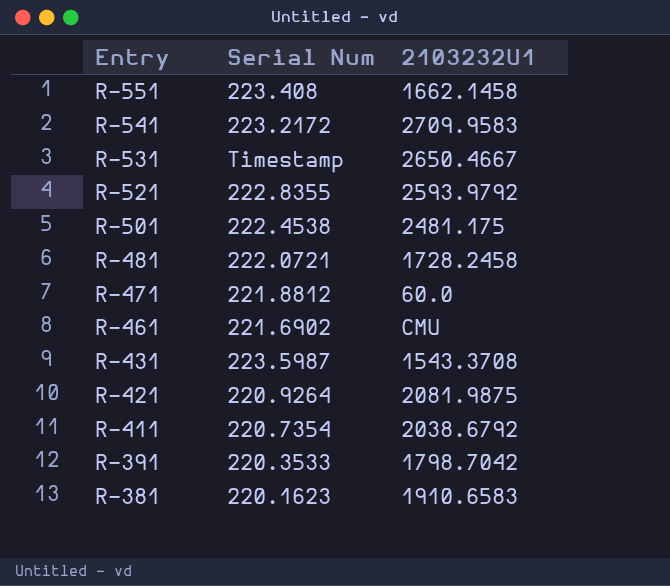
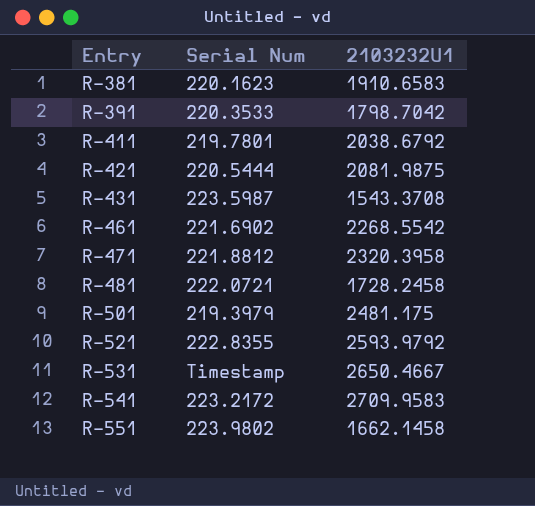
row order: Entry descending -> Entry ascending
R-411 | Serial Num: 220.7354 -> 219.7801
R-421 | Serial Num: 220.9264 -> 220.5444
R-461 | 2103232U1: CMU -> 2268.5542
R-471 | 2103232U1: 60.0 -> 2320.3958
R-501 | Serial Num: 222.4538 -> 219.3979
R-551 | Serial Num: 223.408 -> 223.9802

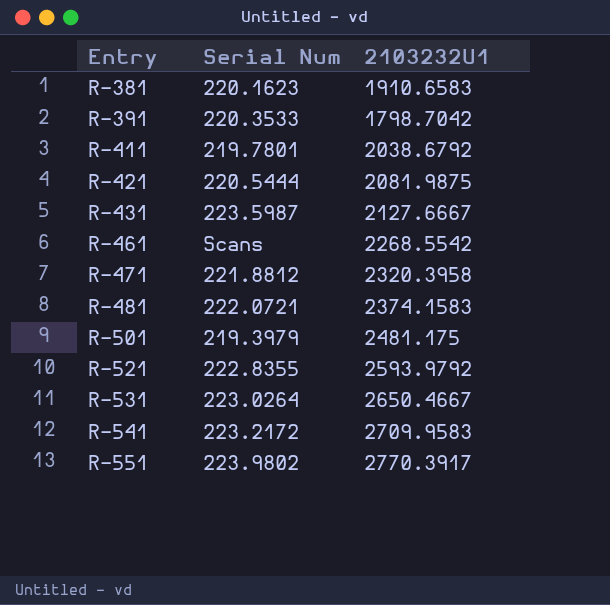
R-431 | 2103232U1: 1543.3708 -> 2127.6667
R-461 | Serial Num: 221.6902 -> Scans
R-481 | 2103232U1: 1728.2458 -> 2374.1583
R-531 | Serial Num: Timestamp -> 223.0264
R-551 | 2103232U1: 1662.1458 -> 2770.3917

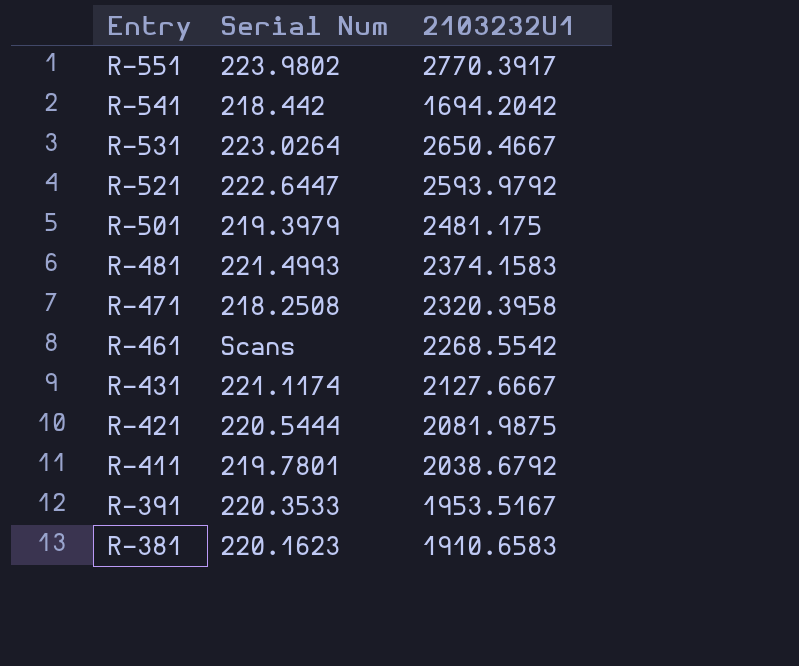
row order: Entry ascending -> Entry descending
R-541 | Serial Num: 223.2172 -> 218.442
R-541 | 2103232U1: 2709.9583 -> 1694.2042
R-521 | Serial Num: 222.8355 -> 222.6447
R-481 | Serial Num: 222.0721 -> 221.4993
R-471 | Serial Num: 221.8812 -> 218.2508
R-431 | Serial Num: 223.5987 -> 221.1174
R-391 | 2103232U1: 1798.7042 -> 1953.5167

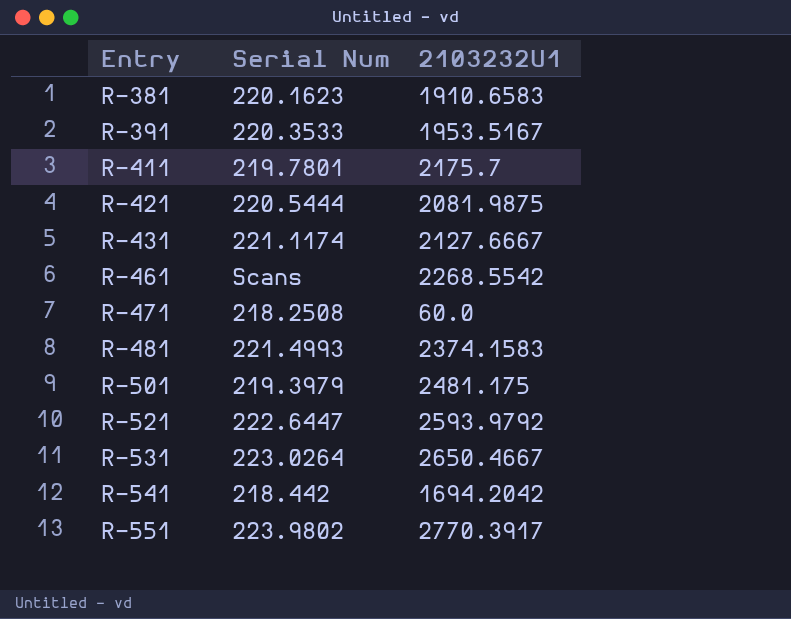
row order: Entry descending -> Entry ascending
R-411 | 2103232U1: 2038.6792 -> 2175.7
R-471 | 2103232U1: 2320.3958 -> 60.0

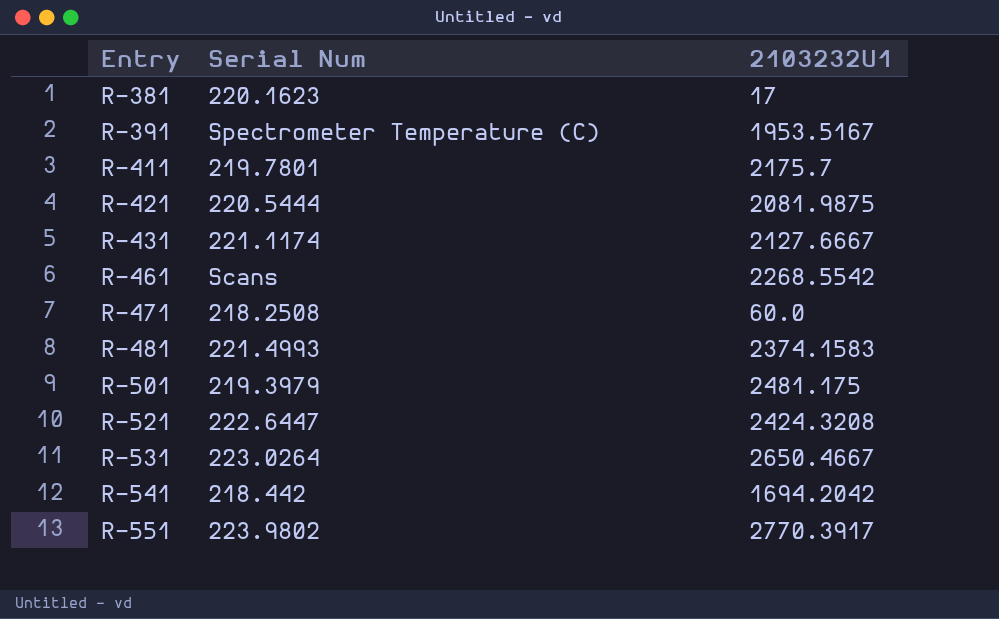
R-381 | 2103232U1: 1910.6583 -> 17
R-391 | Serial Num: 220.3533 -> Spectrometer Temperature (C)
R-521 | 2103232U1: 2593.9792 -> 2424.3208

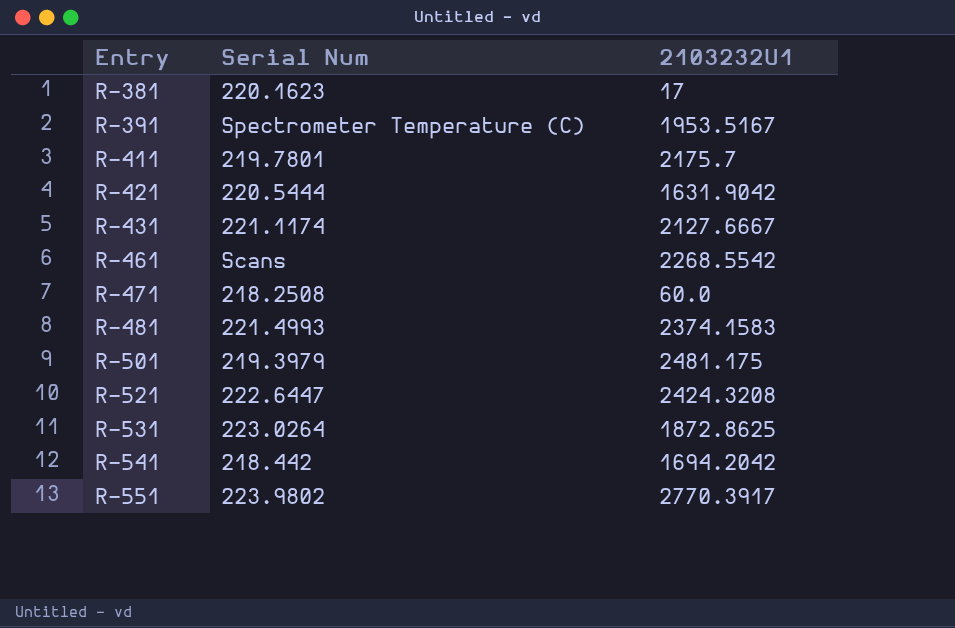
R-421 | 2103232U1: 2081.9875 -> 1631.9042
R-531 | 2103232U1: 2650.4667 -> 1872.8625

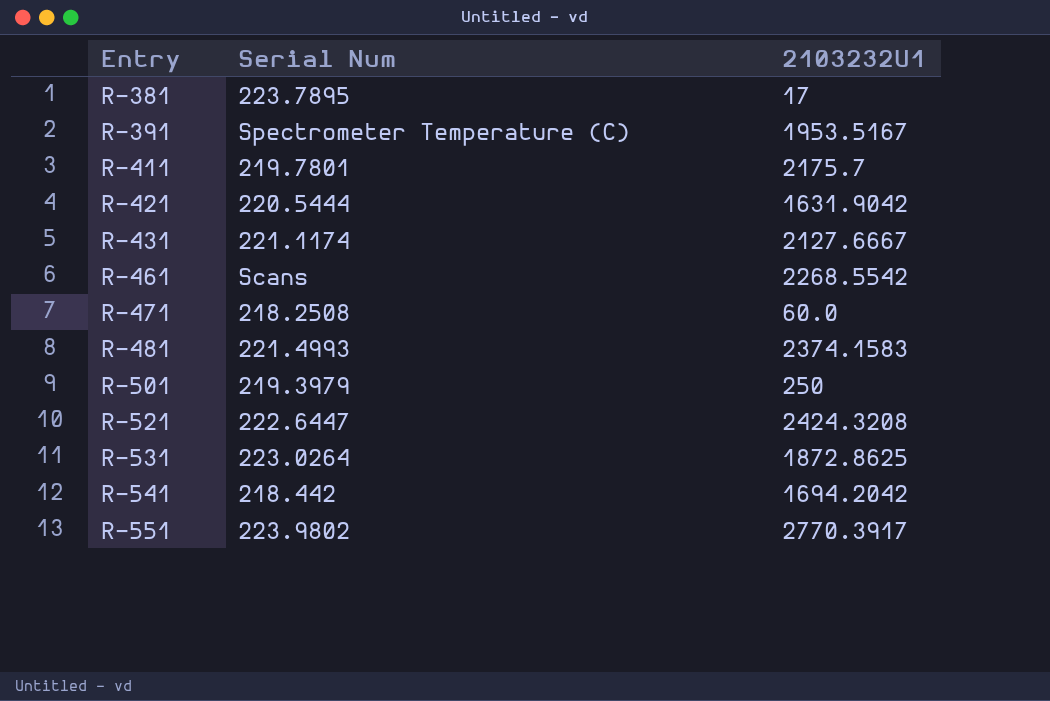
R-381 | Serial Num: 220.1623 -> 223.7895
R-501 | 2103232U1: 2481.175 -> 250

